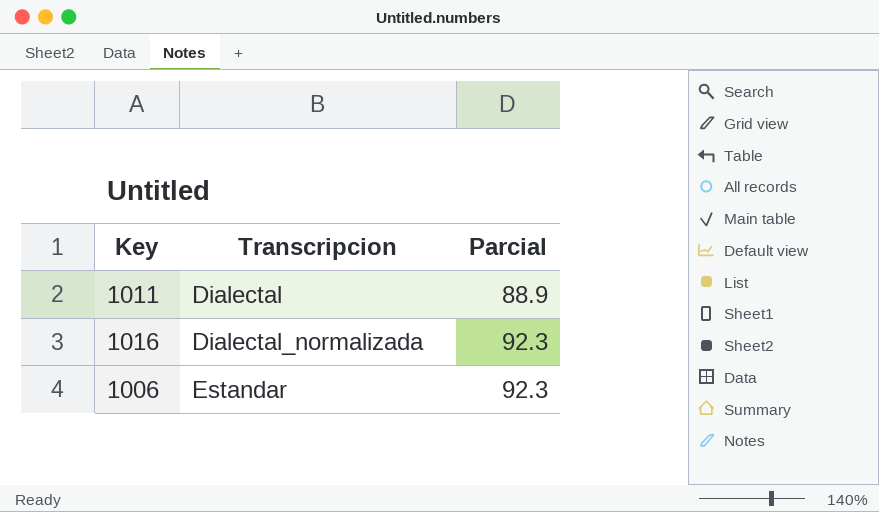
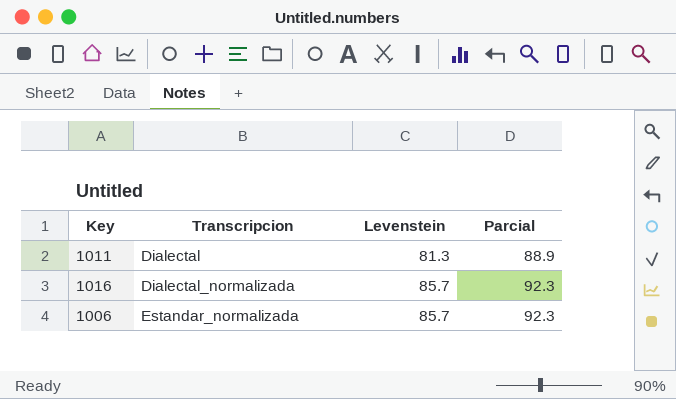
column Levenstein | position: none -> 3
1006 | Transcripcion: Estandar -> Estandar_normalizada

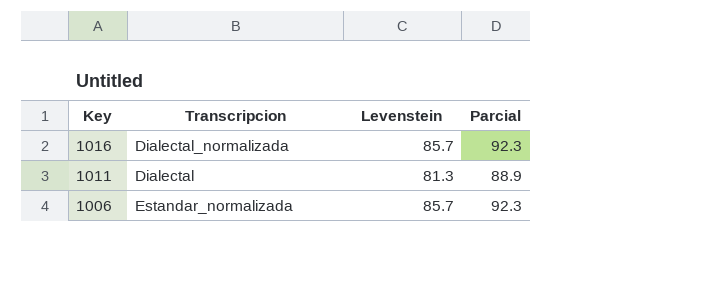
row order: Transcripcion ascending -> Key descending

